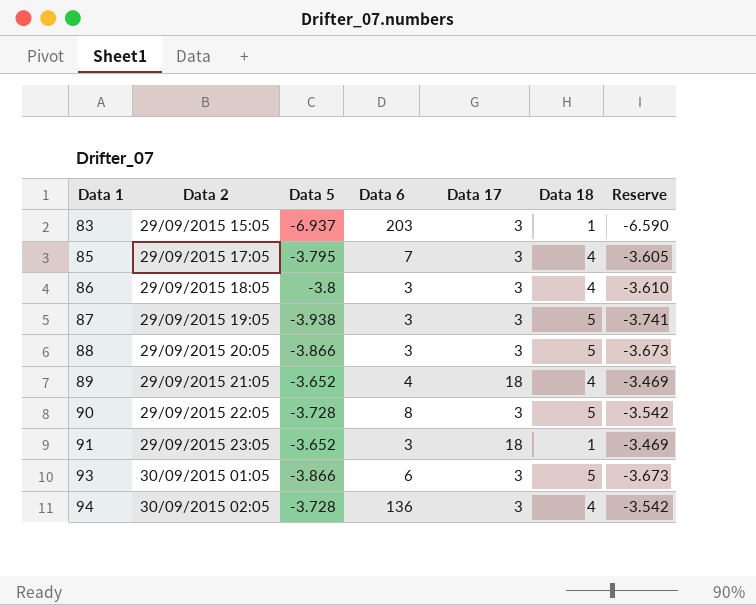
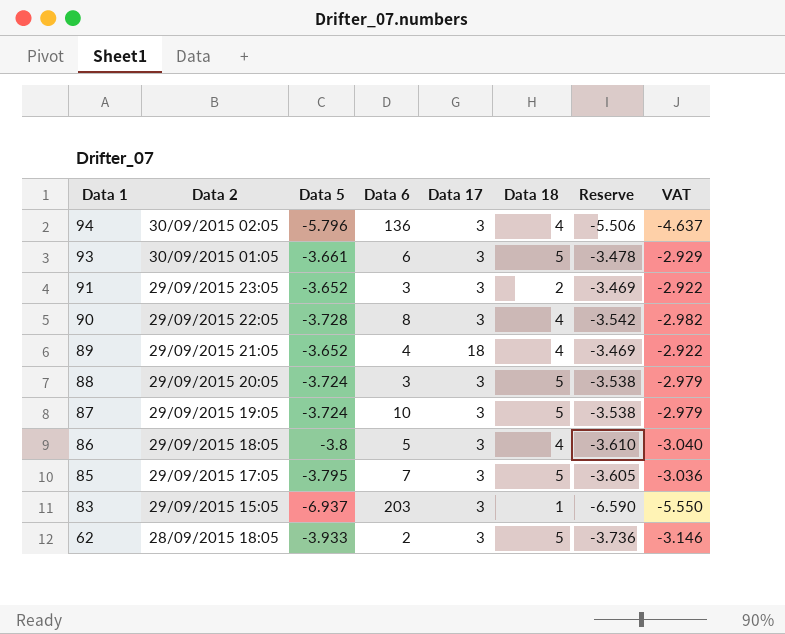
row order: Data 1 ascending -> Data 1 descending
column VAT | formula: none -> [Data 5] * 0.8
94 | Data 5: -3.728 -> -5.796
94 | Reserve: -3.542 -> -5.506
93 | Data 5: -3.866 -> -3.661
93 | Reserve: -3.673 -> -3.478
91 | Data 17: 18 -> 3
91 | Data 18: 1 -> 2
90 | Data 18: 5 -> 4
88 | Data 5: -3.866 -> -3.724
88 | Reserve: -3.673 -> -3.538
87 | Data 5: -3.938 -> -3.724
87 | Data 6: 3 -> 10
87 | Reserve: -3.741 -> -3.538
86 | Data 6: 3 -> 5
85 | Data 18: 4 -> 5
row 62: none -> 28/09/2015 18:05 | -3.933 | 2 | 3 | 5 | -3.736 | -3.146

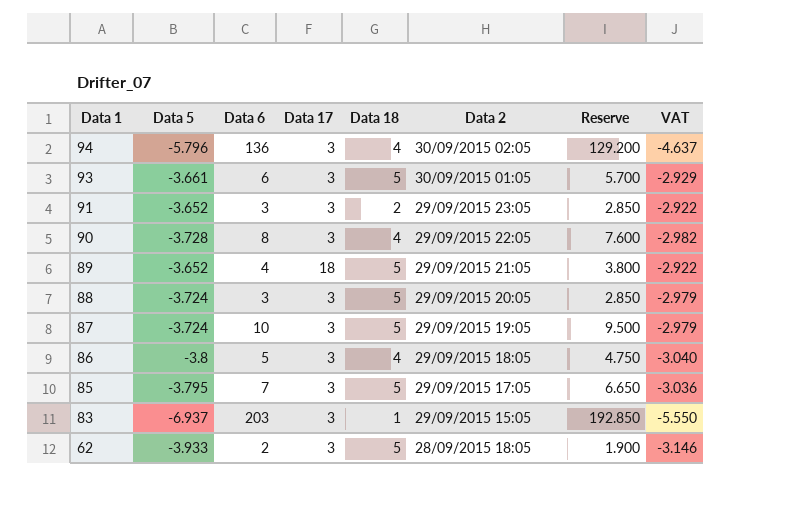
column Data 2 | position: 2 -> 6
column Reserve | formula: [Data 5] * 0.95 -> [Data 6] * 0.95
89 | Data 18: 4 -> 5

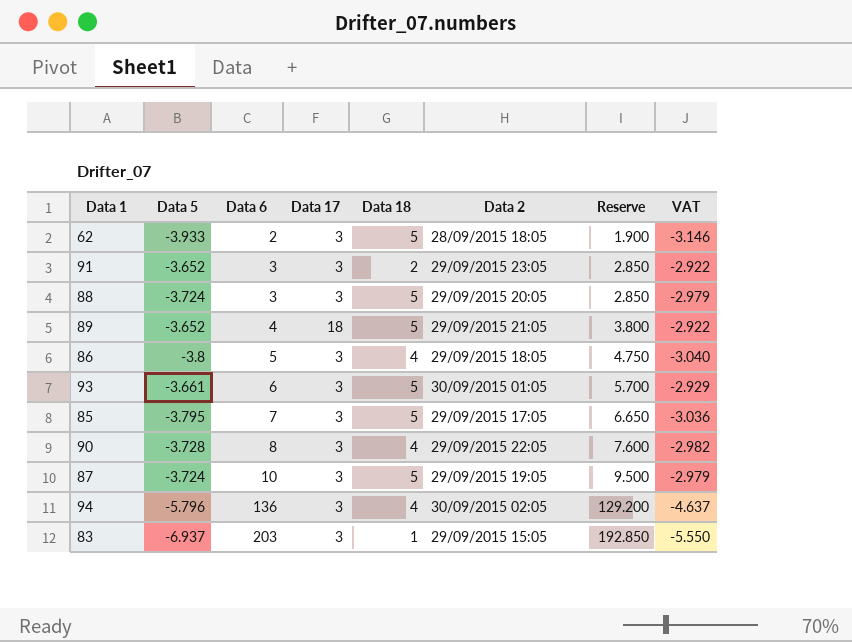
row order: Data 1 descending -> Data 6 ascending

